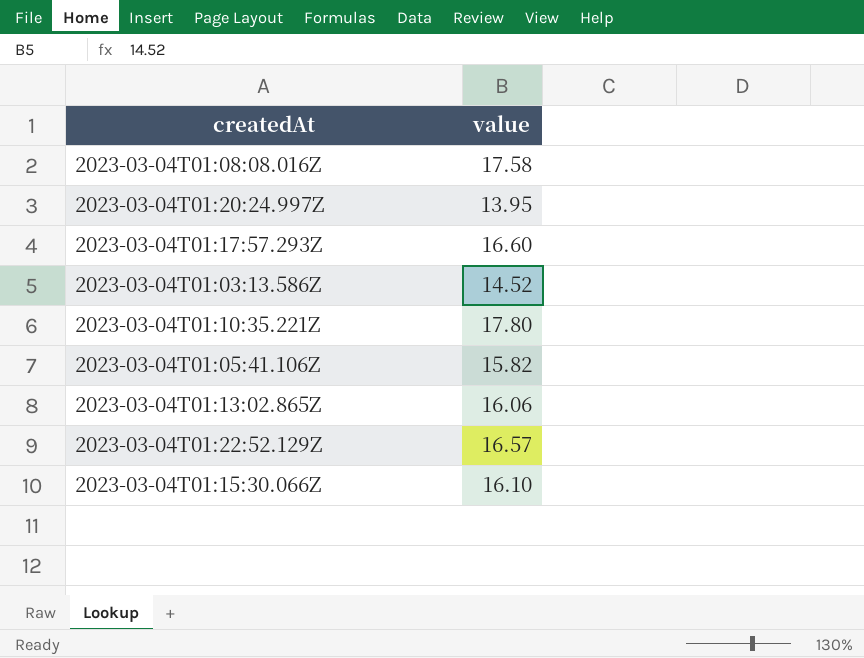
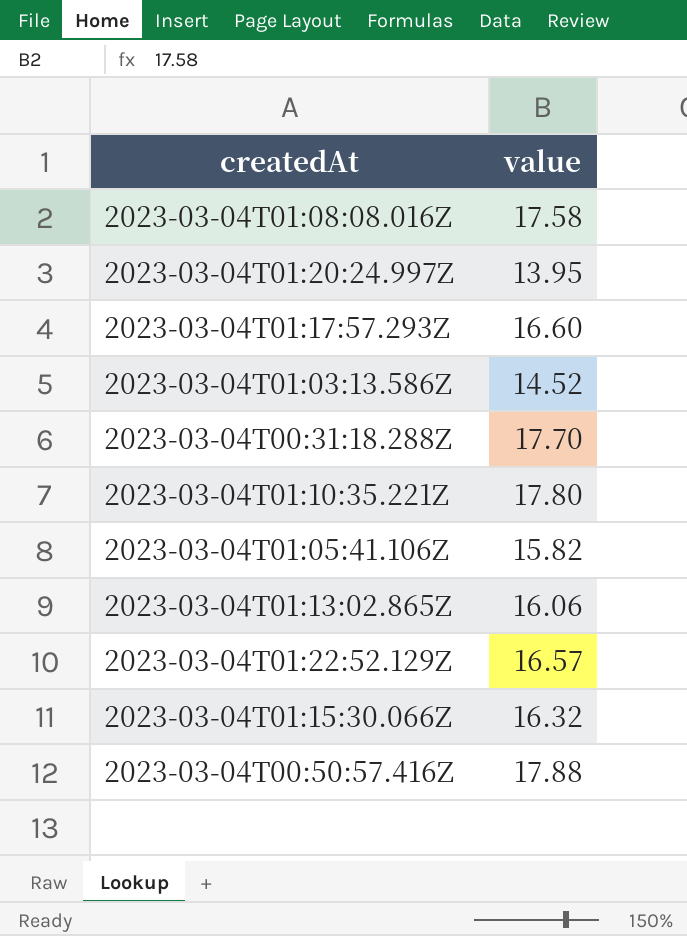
row 2023-03-04T00:31:18.288Z: none -> 17.70
2023-03-04T01:15:30.066Z | value: 16.10 -> 16.32
row 2023-03-04T00:50:57.416Z: none -> 17.88

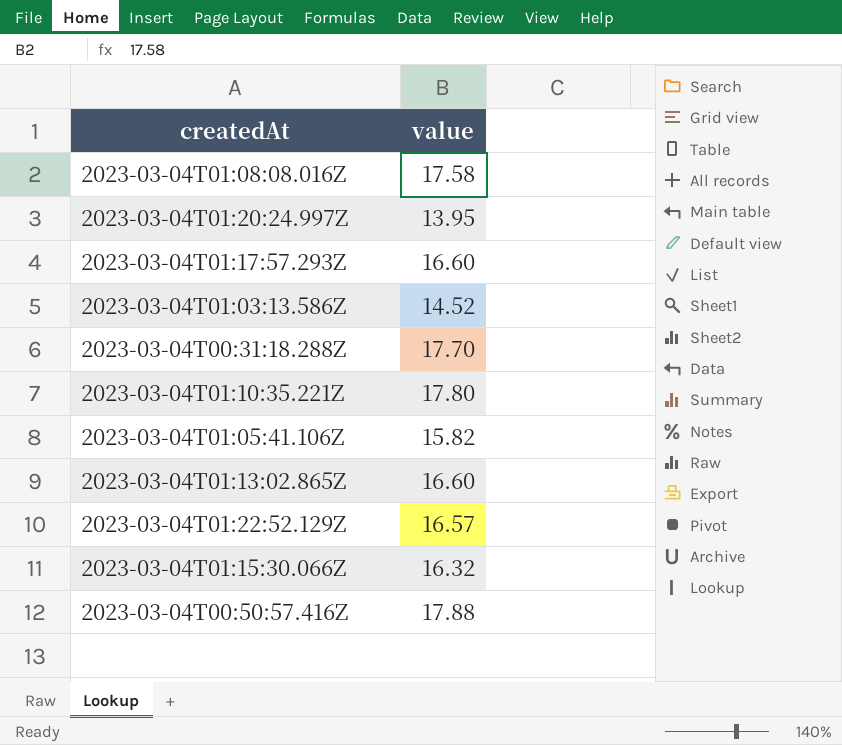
2023-03-04T01:13:02.865Z | value: 16.06 -> 16.60

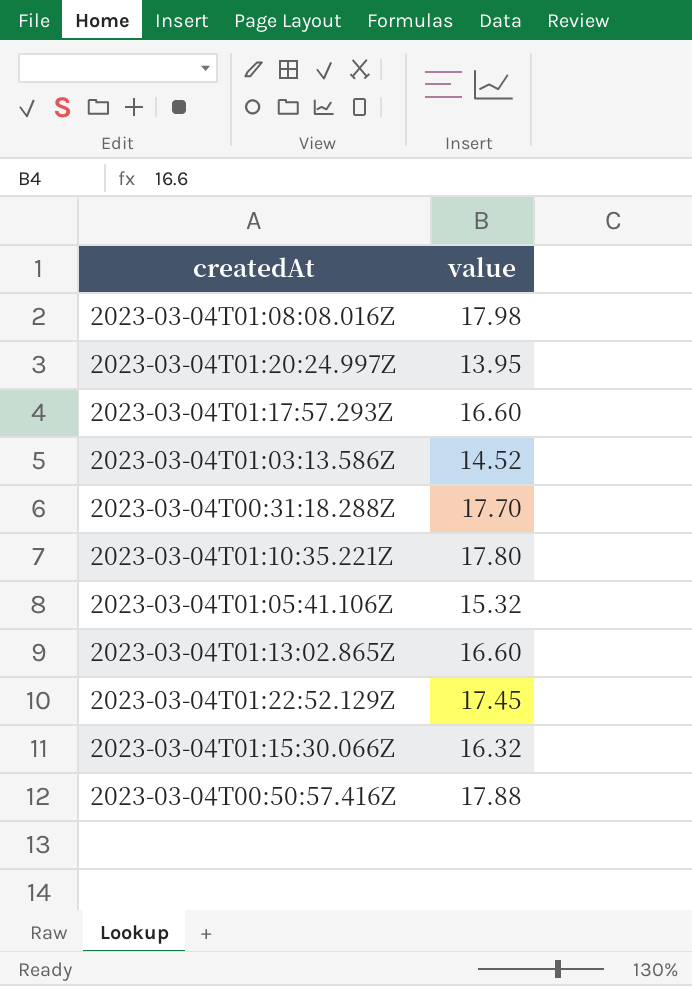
2023-03-04T01:08:08.016Z | value: 17.58 -> 17.98
2023-03-04T01:05:41.106Z | value: 15.82 -> 15.32
2023-03-04T01:22:52.129Z | value: 16.57 -> 17.45

